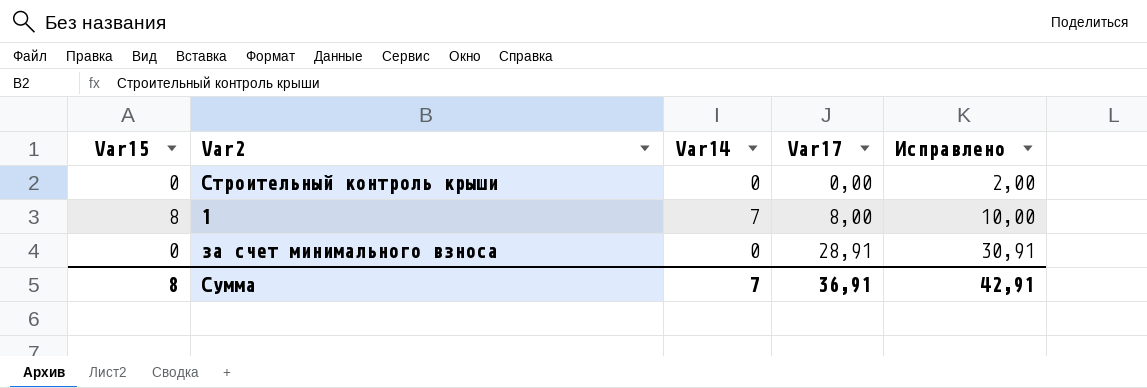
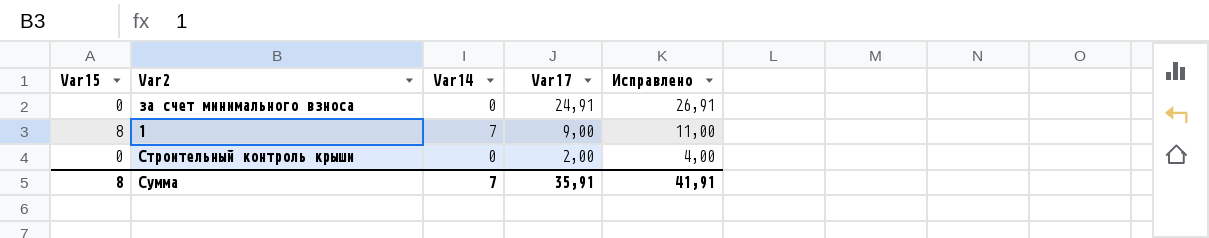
row order: Var17 ascending -> Var17 descending
за счет минимального взноса | Var17: 28,91 -> 24,91
за счет минимального взноса | Исправлено: 30,91 -> 26,91
1 | Var17: 8,00 -> 9,00
1 | Исправлено: 10,00 -> 11,00
Строительный контроль крыши | Var17: 0,00 -> 2,00
Строительный контроль крыши | Исправлено: 2,00 -> 4,00
Сумма | Var17: 36,91 -> 35,91
Сумма | Исправлено: 42,91 -> 41,91

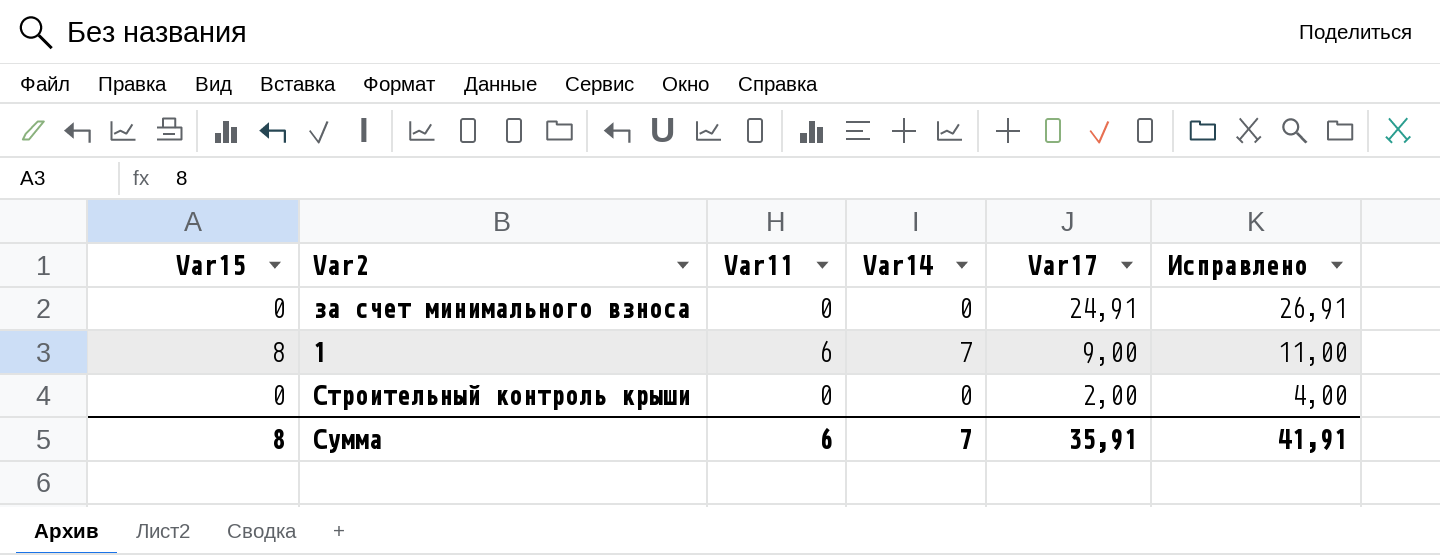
column Var11 | position: none -> 3

